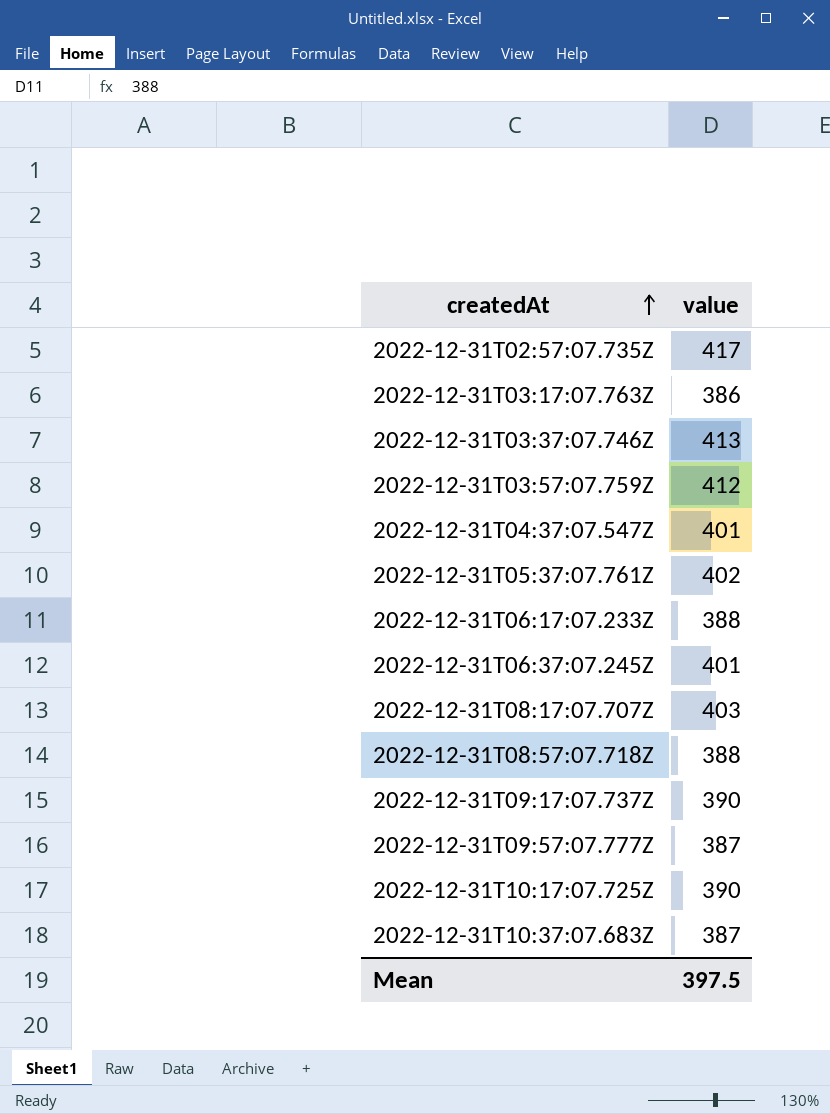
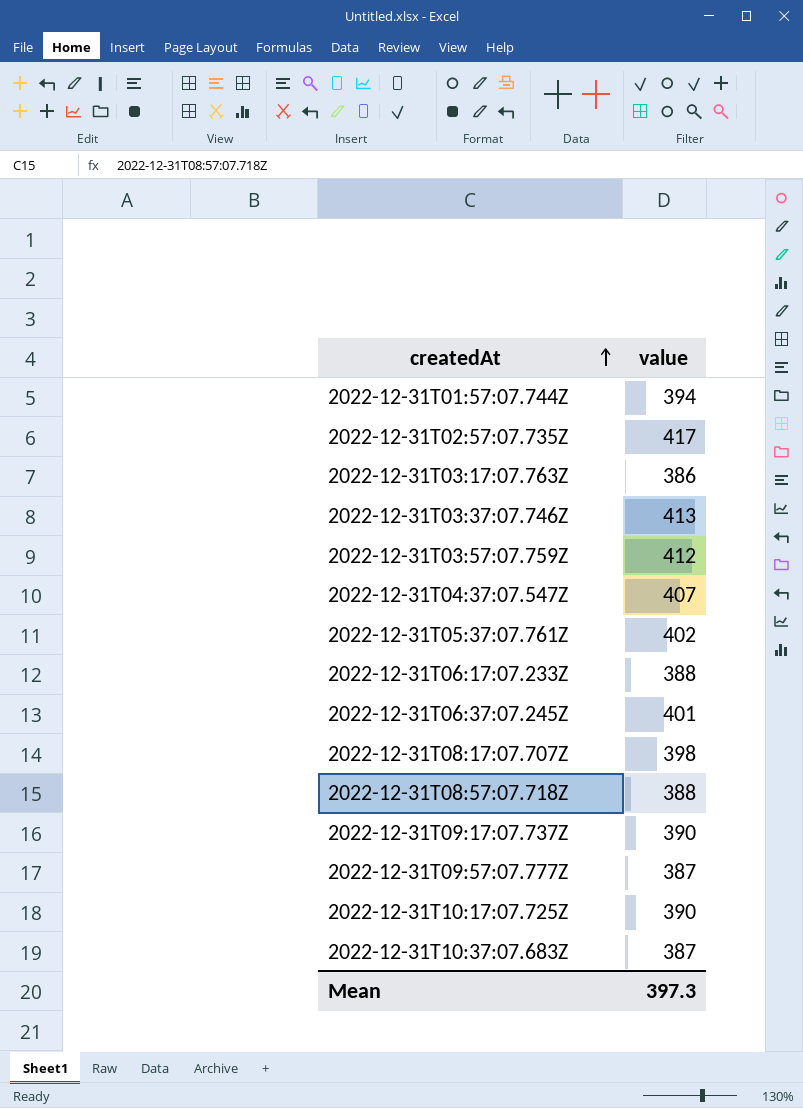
row 2022-12-31T01:57:07.744Z: none -> 394
2022-12-31T04:37:07.547Z | value: 401 -> 407
2022-12-31T08:17:07.707Z | value: 403 -> 398
Mean | value: 397.5 -> 397.3

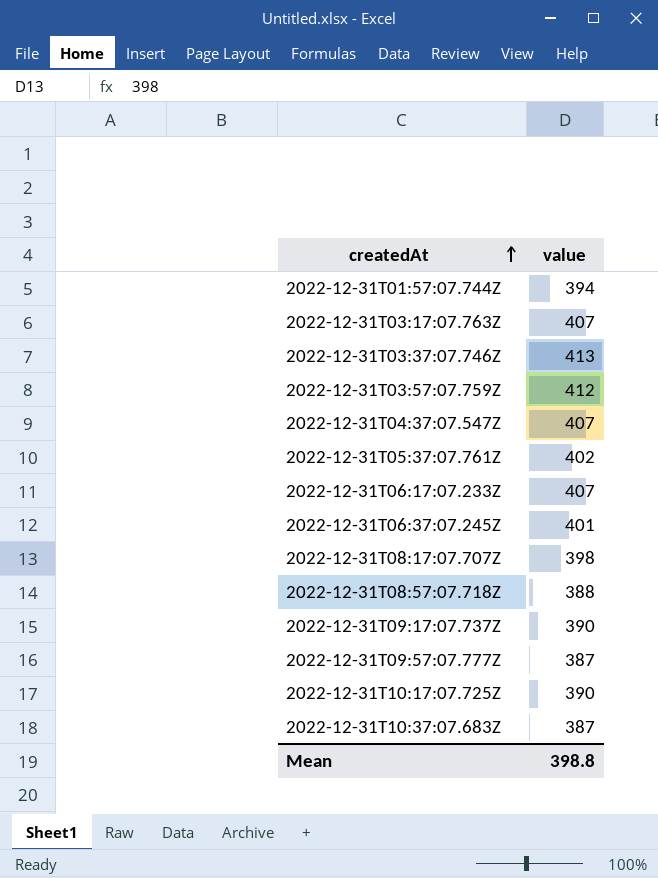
row 2022-12-31T02:57:07.735Z: 417 -> none
2022-12-31T03:17:07.763Z | value: 386 -> 407
2022-12-31T06:17:07.233Z | value: 388 -> 407
Mean | value: 397.3 -> 398.8

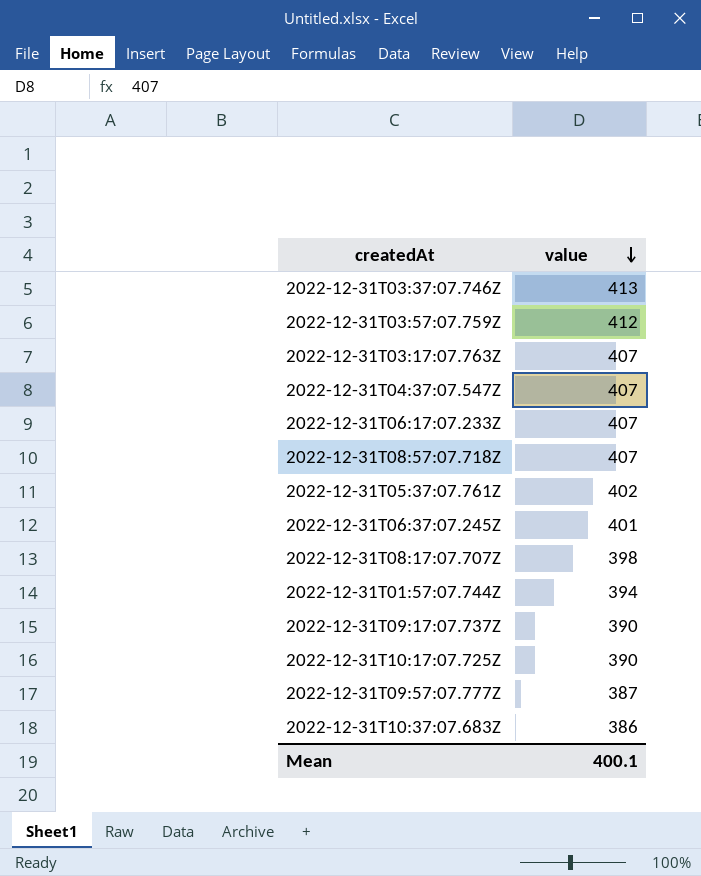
row order: createdAt ascending -> value descending
2022-12-31T08:57:07.718Z | value: 388 -> 407
2022-12-31T10:37:07.683Z | value: 387 -> 386
Mean | value: 398.8 -> 400.1

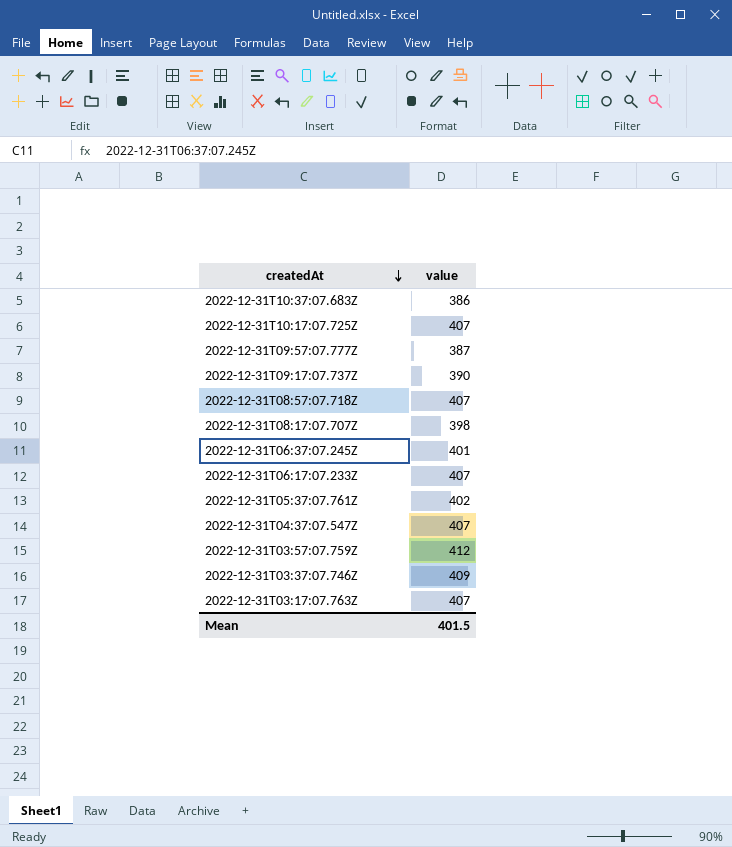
row order: value descending -> createdAt descending
row 2022-12-31T01:57:07.744Z: 394 -> none
2022-12-31T10:17:07.725Z | value: 390 -> 407
2022-12-31T03:37:07.746Z | value: 413 -> 409
Mean | value: 400.1 -> 401.5

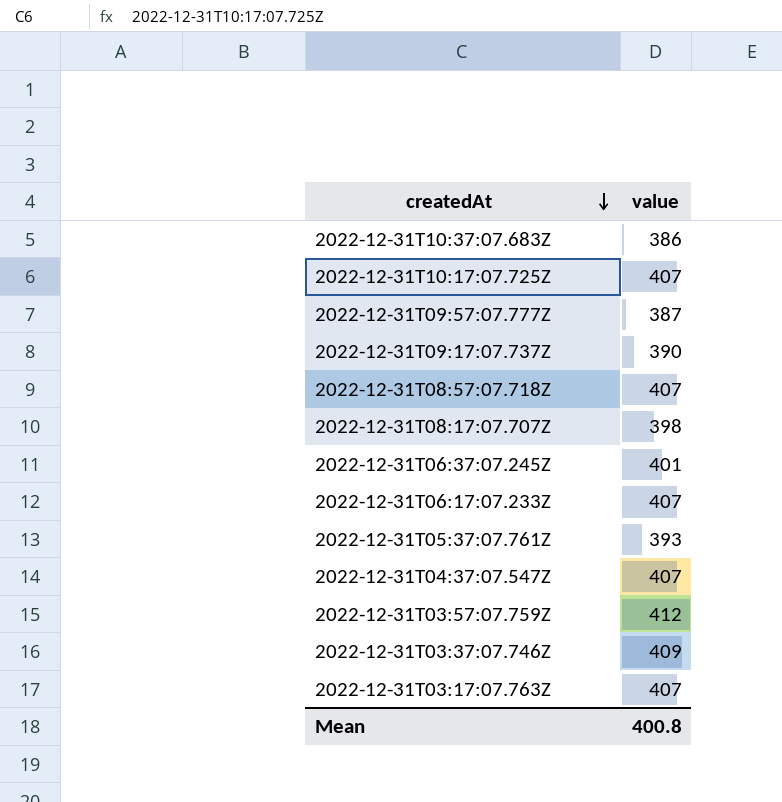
2022-12-31T05:37:07.761Z | value: 402 -> 393
Mean | value: 401.5 -> 400.8

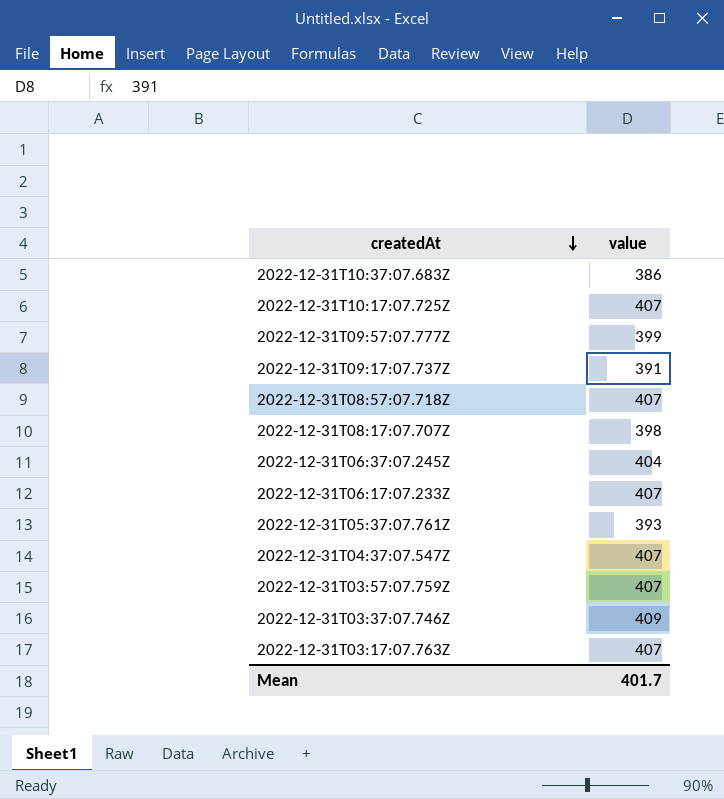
2022-12-31T09:57:07.777Z | value: 387 -> 399
2022-12-31T09:17:07.737Z | value: 390 -> 391
2022-12-31T06:37:07.245Z | value: 401 -> 404
2022-12-31T03:57:07.759Z | value: 412 -> 407
Mean | value: 400.8 -> 401.7

